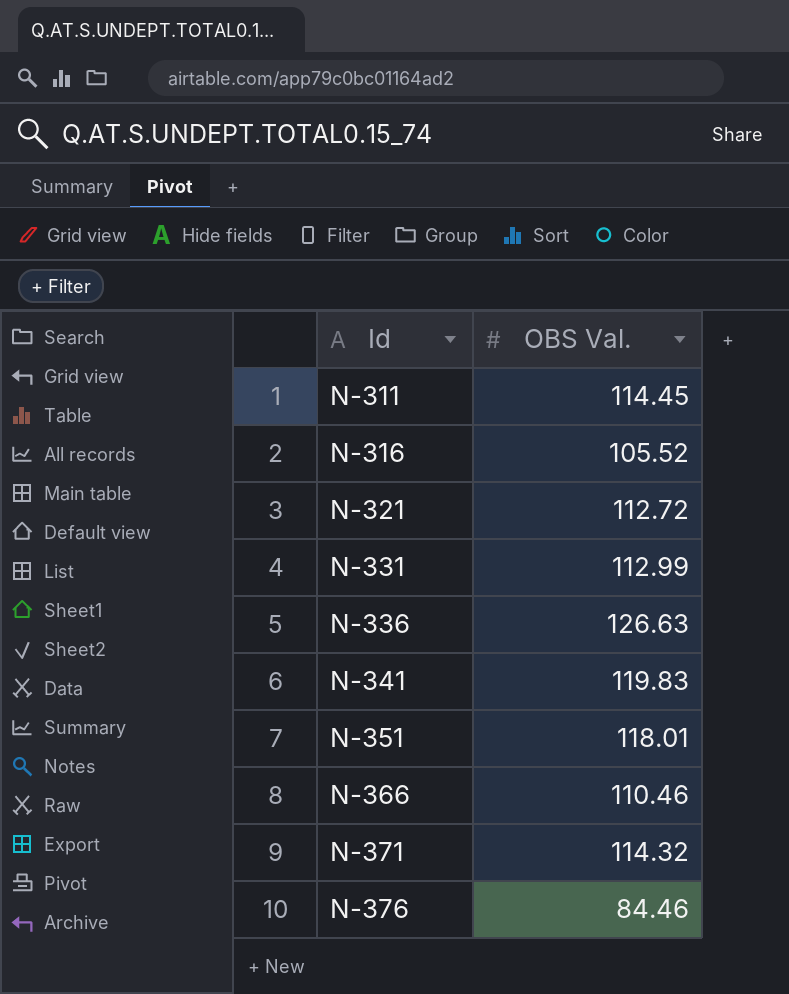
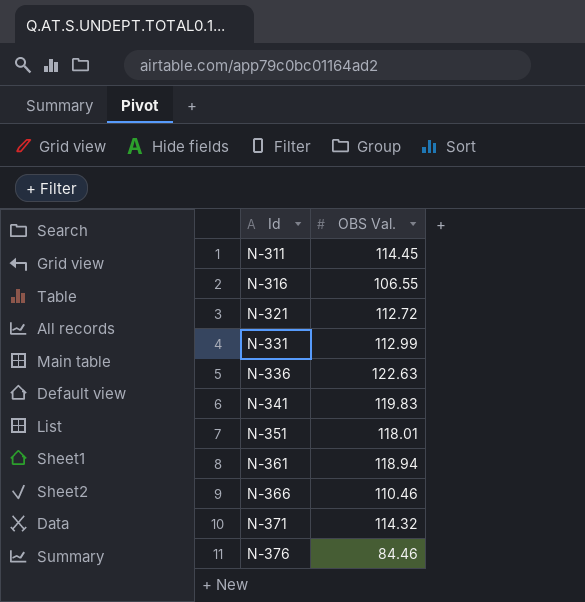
N-316 | OBS Val.: 105.52 -> 106.55
N-336 | OBS Val.: 126.63 -> 122.63
row N-361: none -> 118.94

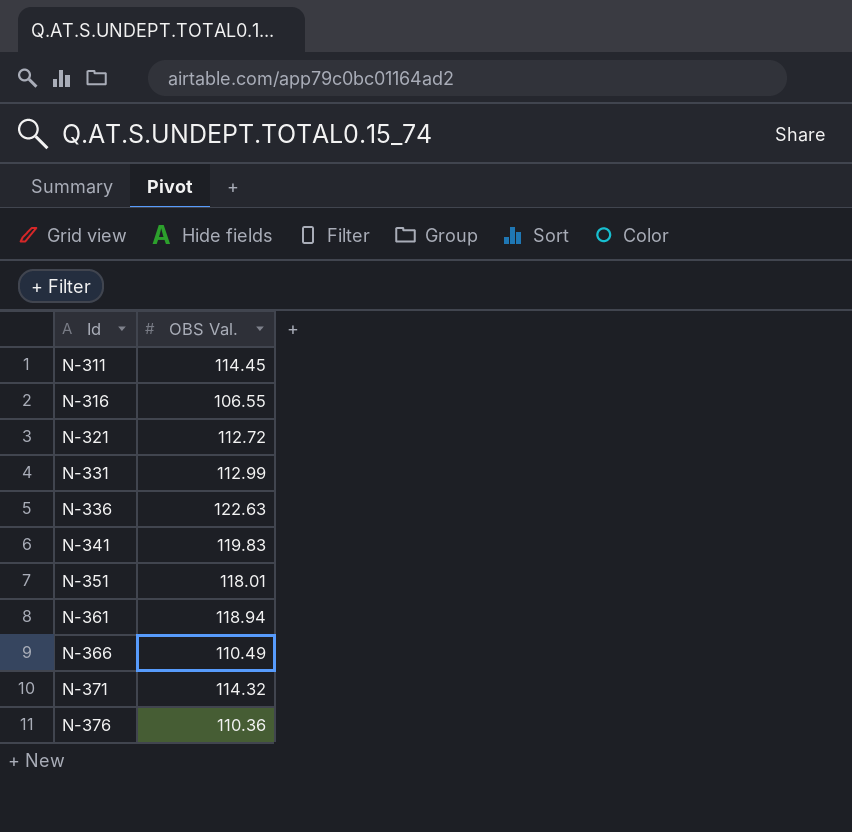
N-366 | OBS Val.: 110.46 -> 110.49
N-376 | OBS Val.: 84.46 -> 110.36

